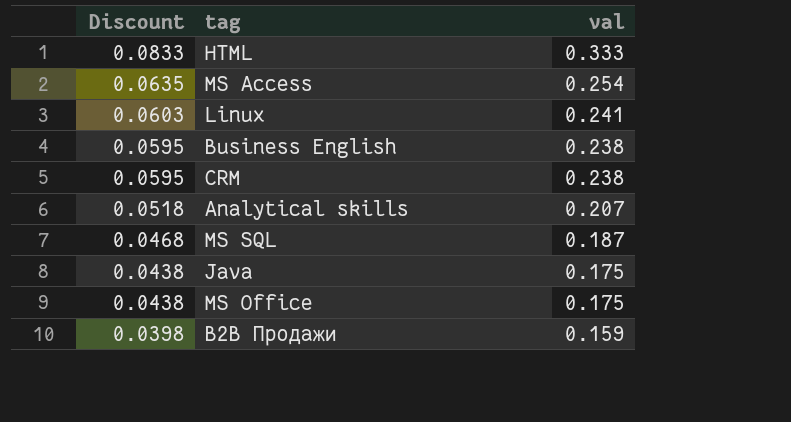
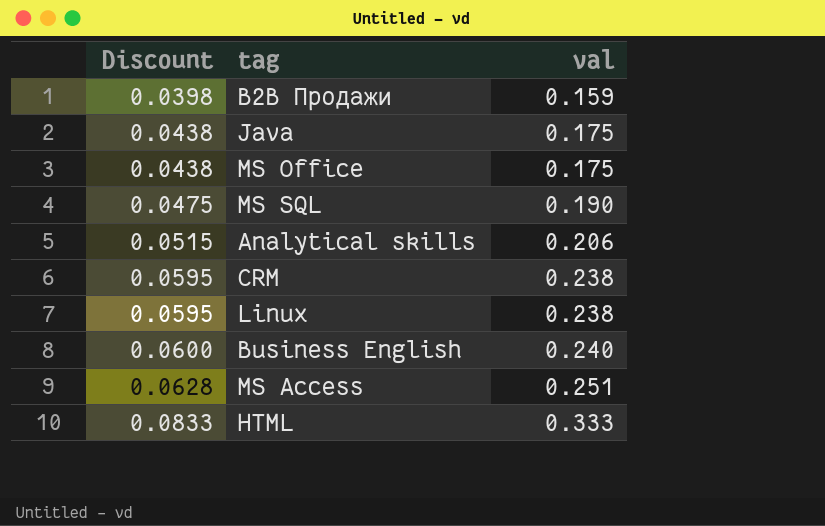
row order: Discount descending -> Discount ascending
MS SQL | Discount: 0.0468 -> 0.0475
MS SQL | val: 0.187 -> 0.190
Analytical skills | Discount: 0.0518 -> 0.0515
Analytical skills | val: 0.207 -> 0.206
Linux | Discount: 0.0603 -> 0.0595
Linux | val: 0.241 -> 0.238
Business English | Discount: 0.0595 -> 0.0600
Business English | val: 0.238 -> 0.240
MS Access | Discount: 0.0635 -> 0.0628
MS Access | val: 0.254 -> 0.251

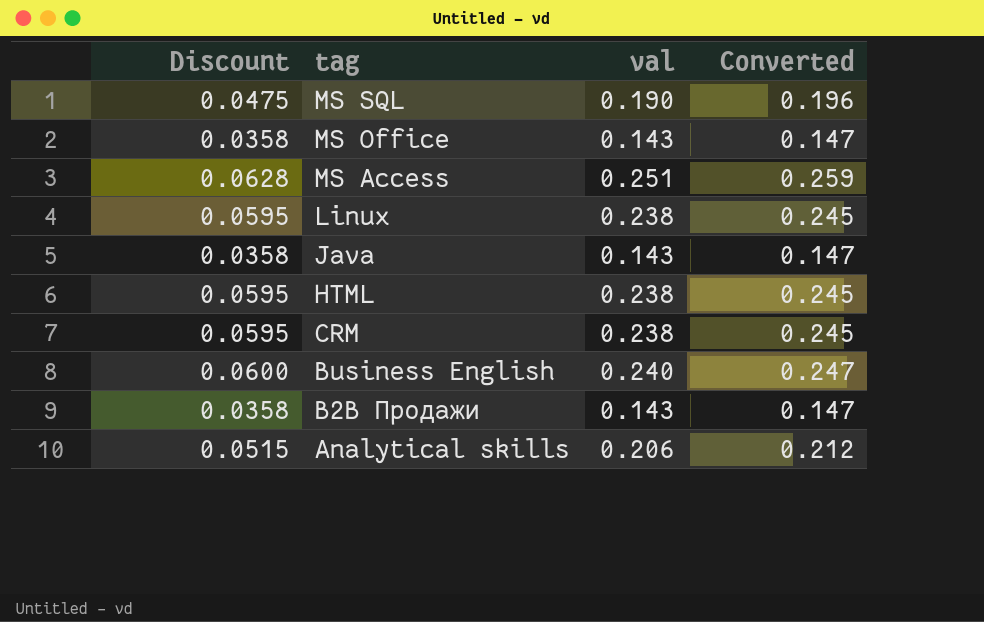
row order: Discount ascending -> tag descending
column Converted | formula: none -> [val] * 1.03
MS Office | Discount: 0.0438 -> 0.0358
MS Office | val: 0.175 -> 0.143
Java | Discount: 0.0438 -> 0.0358
Java | val: 0.175 -> 0.143
HTML | Discount: 0.0833 -> 0.0595
HTML | val: 0.333 -> 0.238
B2B Продажи | Discount: 0.0398 -> 0.0358
B2B Продажи | val: 0.159 -> 0.143

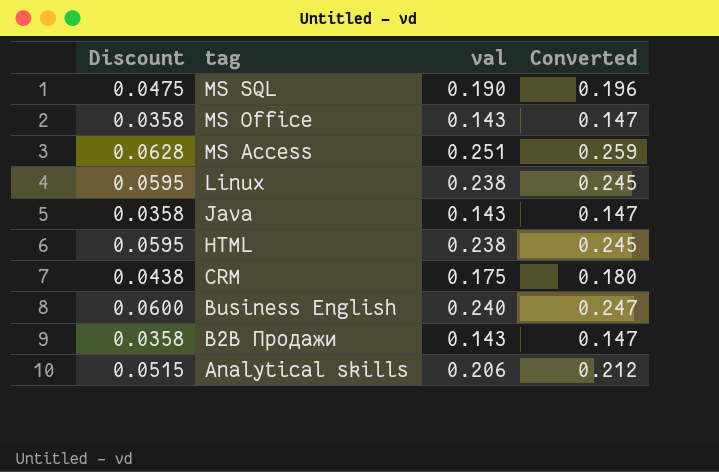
CRM | Discount: 0.0595 -> 0.0438
CRM | val: 0.238 -> 0.175
CRM | Converted: 0.245 -> 0.180

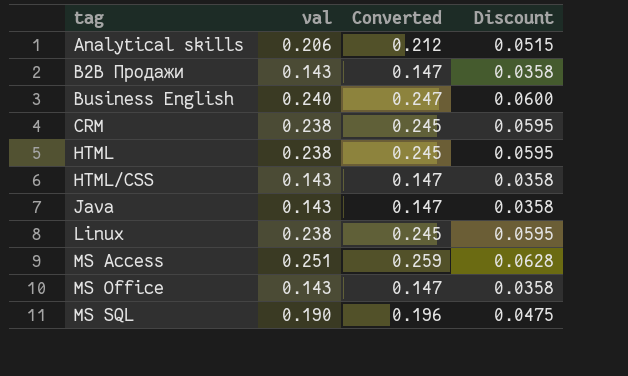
row order: tag descending -> tag ascending
column Discount | position: 1 -> 4
CRM | val: 0.175 -> 0.238
CRM | Converted: 0.180 -> 0.245
CRM | Discount: 0.0438 -> 0.0595
row HTML/CSS: none -> 0.143 | 0.147 | 0.0358

